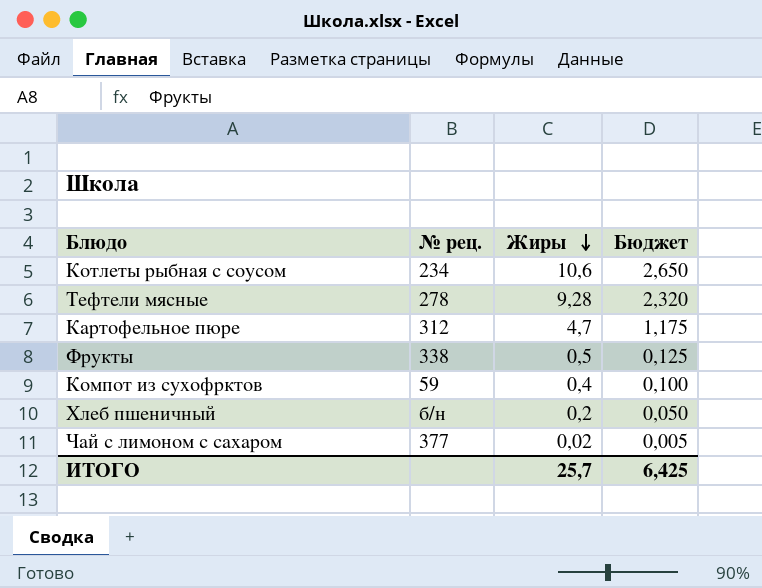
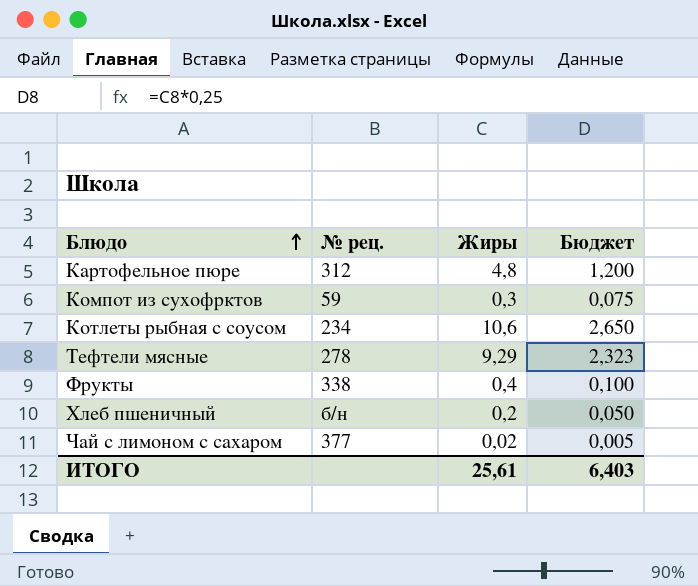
row order: Жиры descending -> Блюдо ascending
Картофельное пюре | Жиры: 4,7 -> 4,8
Картофельное пюре | Бюджет: 1,175 -> 1,200
Компот из сухофрктов | Жиры: 0,4 -> 0,3
Компот из сухофрктов | Бюджет: 0,100 -> 0,075
Тефтели мясные | Жиры: 9,28 -> 9,29
Тефтели мясные | Бюджет: 2,320 -> 2,323
Фрукты | Жиры: 0,5 -> 0,4
Фрукты | Бюджет: 0,125 -> 0,100
ИТОГО | Жиры: 25,7 -> 25,61
ИТОГО | Бюджет: 6,425 -> 6,403

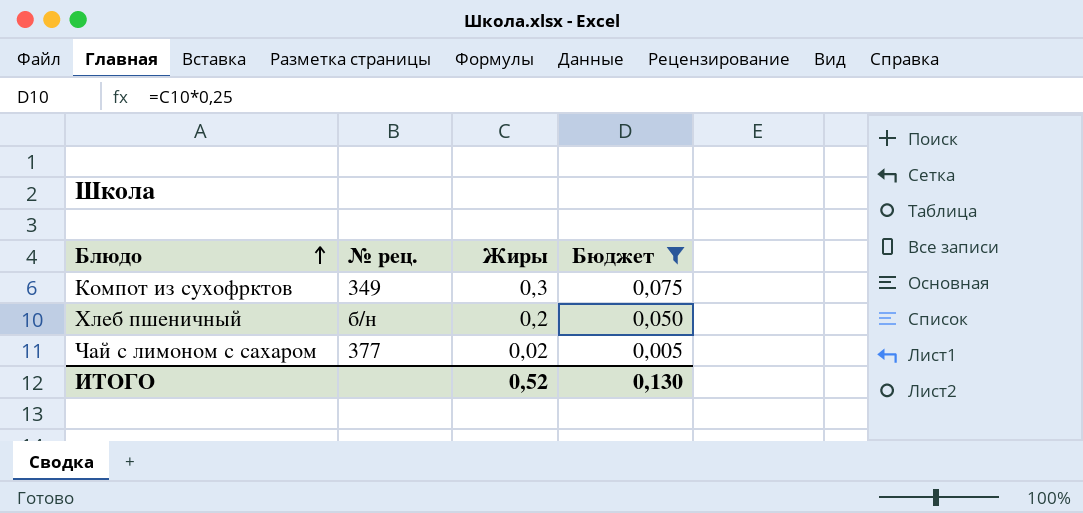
filter: none -> Бюджет <= 0,075
Компот из сухофрктов | № рец.: 59 -> 349
ИТОГО | Жиры: 25,61 -> 0,52
ИТОГО | Бюджет: 6,403 -> 0,130

